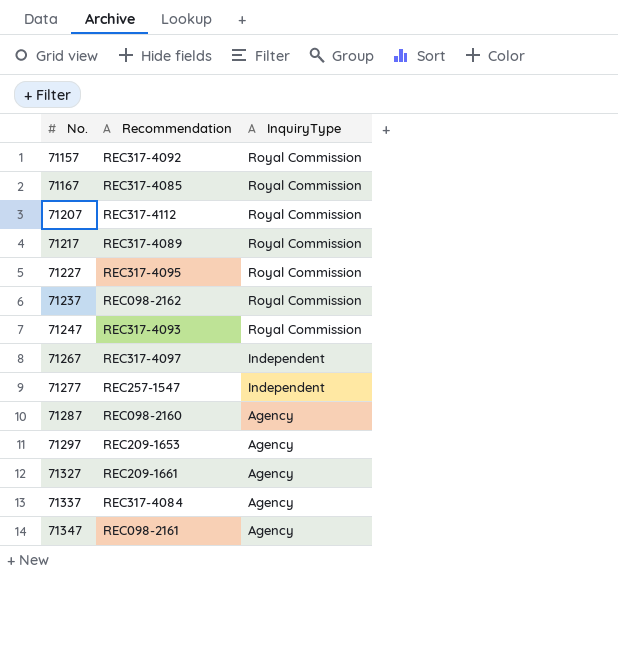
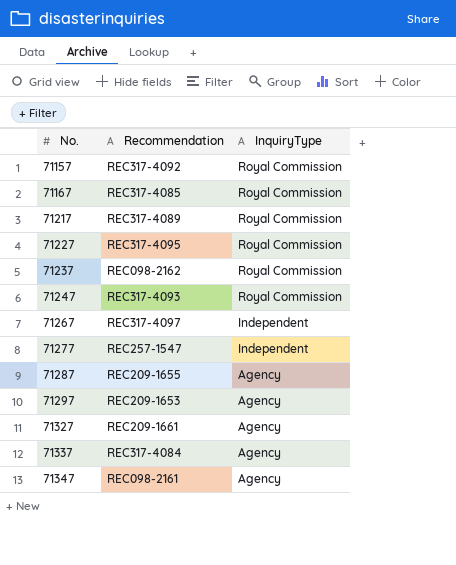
row 71207: REC317-4112 | Royal Commission -> none
71287 | Recommendation: REC098-2160 -> REC209-1655

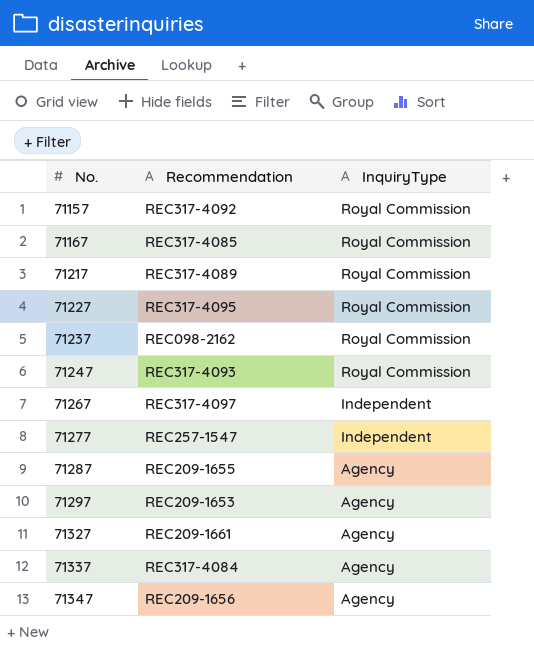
71347 | Recommendation: REC098-2161 -> REC209-1656

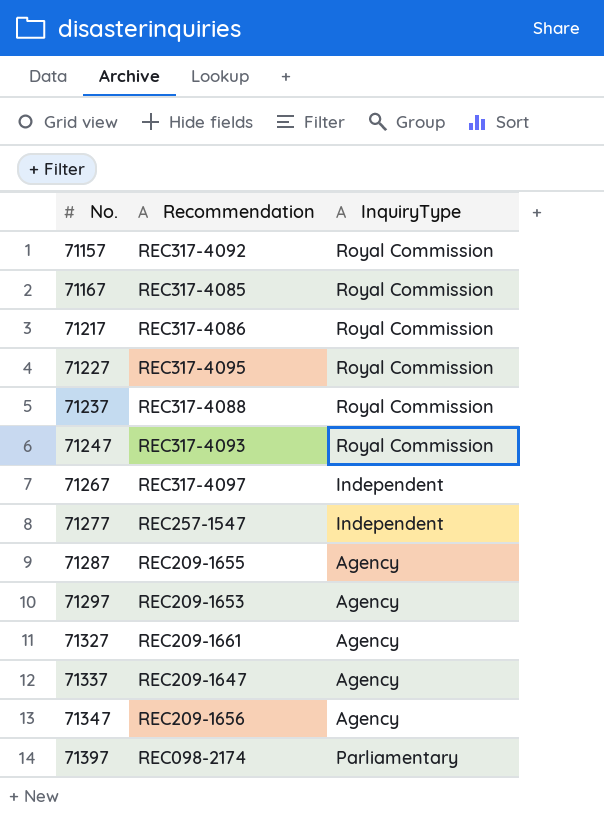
71217 | Recommendation: REC317-4089 -> REC317-4086
71237 | Recommendation: REC098-2162 -> REC317-4088
71337 | Recommendation: REC317-4084 -> REC209-1647
row 71397: none -> REC098-2174 | Parliamentary

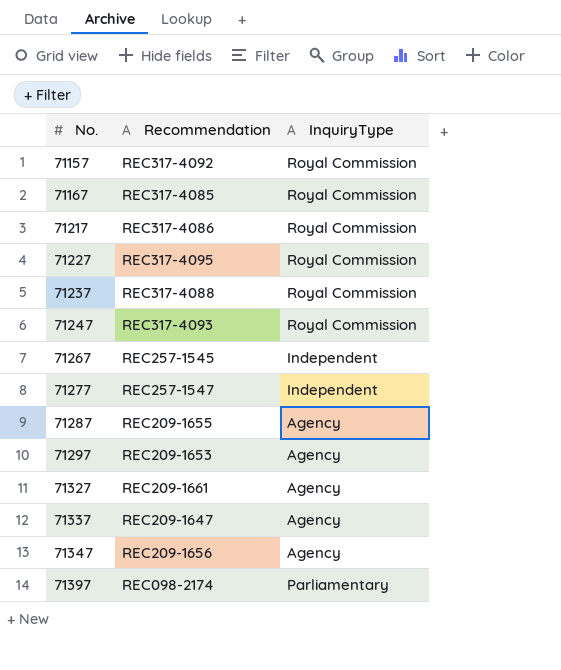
71267 | Recommendation: REC317-4097 -> REC257-1545

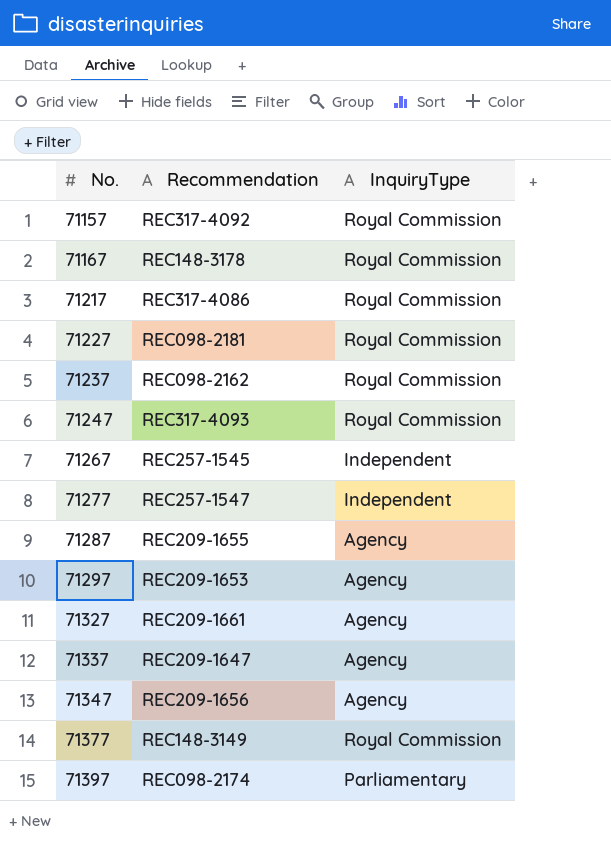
71167 | Recommendation: REC317-4085 -> REC148-3178
71227 | Recommendation: REC317-4095 -> REC098-2181
71237 | Recommendation: REC317-4088 -> REC098-2162
row 71377: none -> REC148-3149 | Royal Commission

